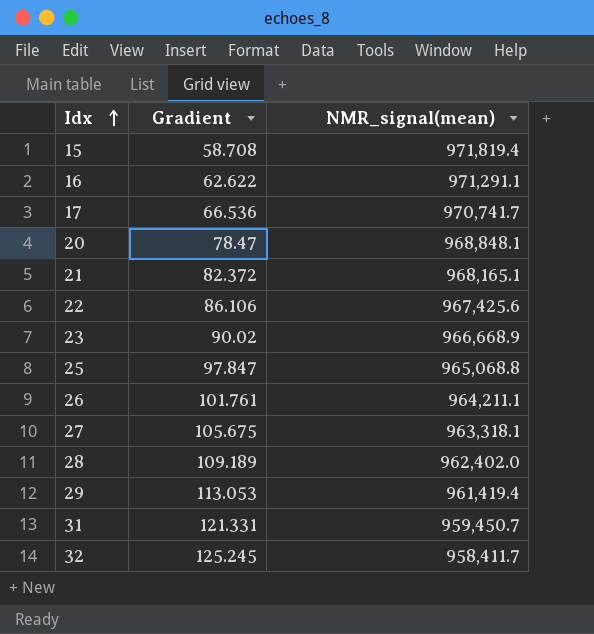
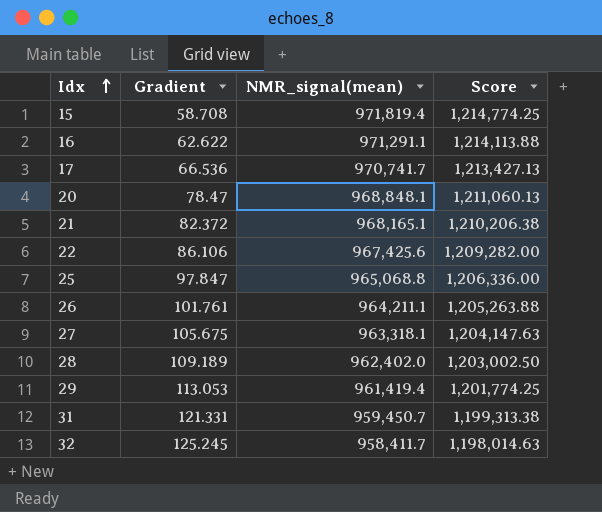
column Score | formula: none -> [NMR_signal(mean)] * 1.25
row 23: 90.02 | 966,668.9 -> none

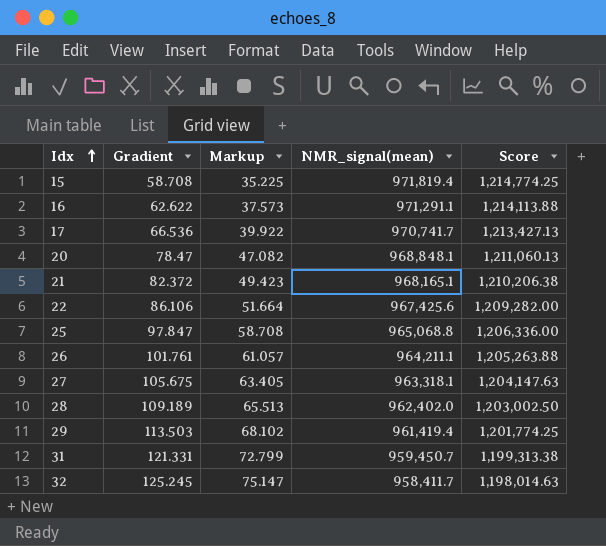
column Markup | formula: none -> [Gradient] * 0.6
29 | Gradient: 113.053 -> 113.503

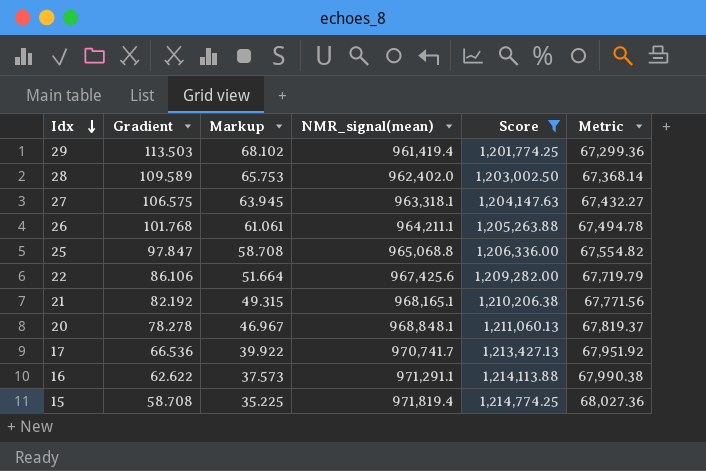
filter: none -> Score >= 1,201,774.25
row order: Idx ascending -> Idx descending
column Metric | formula: none -> [NMR_signal(mean)] * 0.07
28 | Gradient: 109.189 -> 109.589
28 | Markup: 65.513 -> 65.753
27 | Gradient: 105.675 -> 106.575
27 | Markup: 63.405 -> 63.945
26 | Gradient: 101.761 -> 101.768
26 | Markup: 61.057 -> 61.061
21 | Gradient: 82.372 -> 82.192
21 | Markup: 49.423 -> 49.315
20 | Gradient: 78.47 -> 78.278
20 | Markup: 47.082 -> 46.967

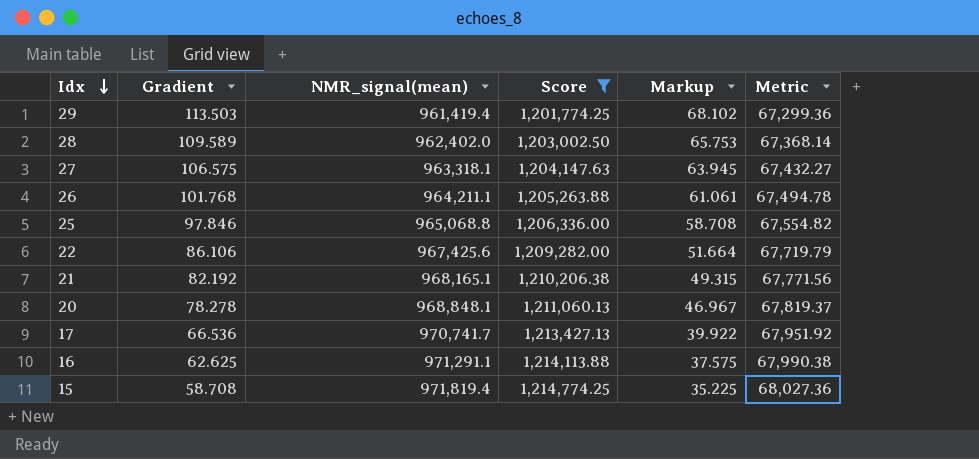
column Markup | position: 3 -> 5
25 | Gradient: 97.847 -> 97.846
16 | Gradient: 62.622 -> 62.625
16 | Markup: 37.573 -> 37.575

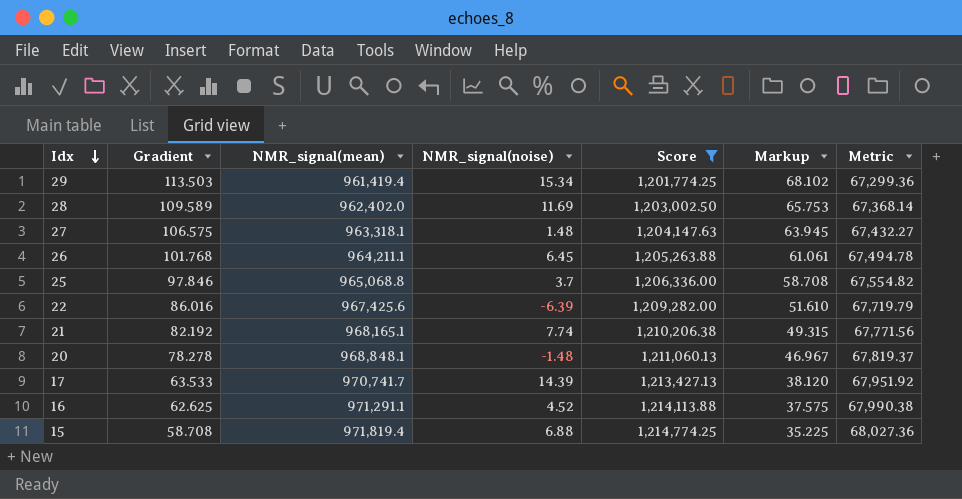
column NMR_signal(noise) | position: none -> 4
22 | Gradient: 86.106 -> 86.016
22 | Markup: 51.664 -> 51.610
17 | Gradient: 66.536 -> 63.533
17 | Markup: 39.922 -> 38.120

